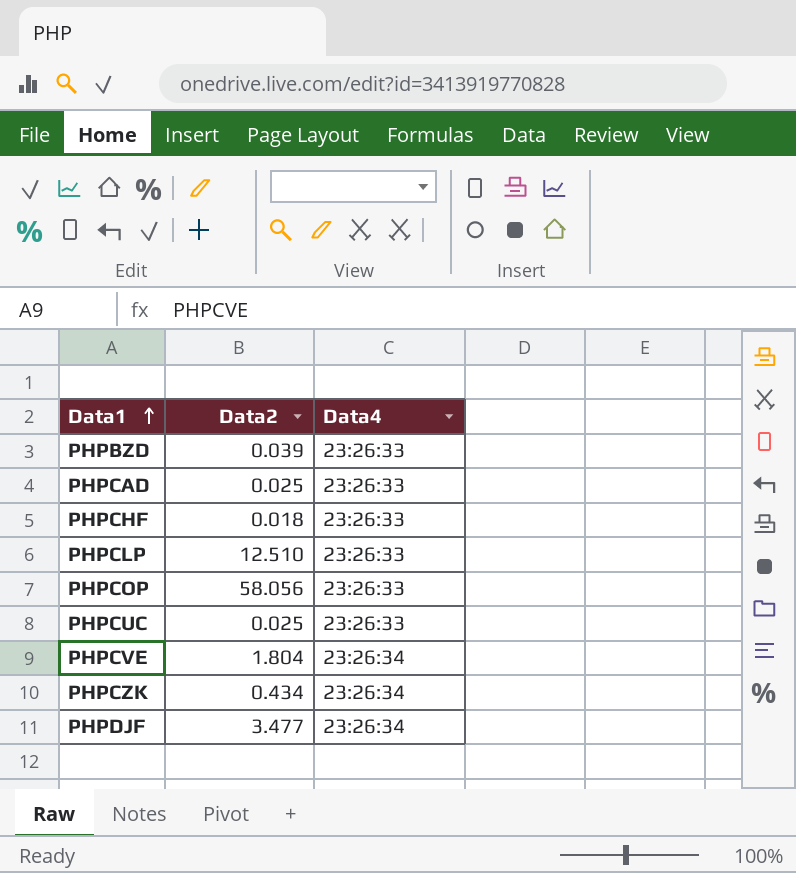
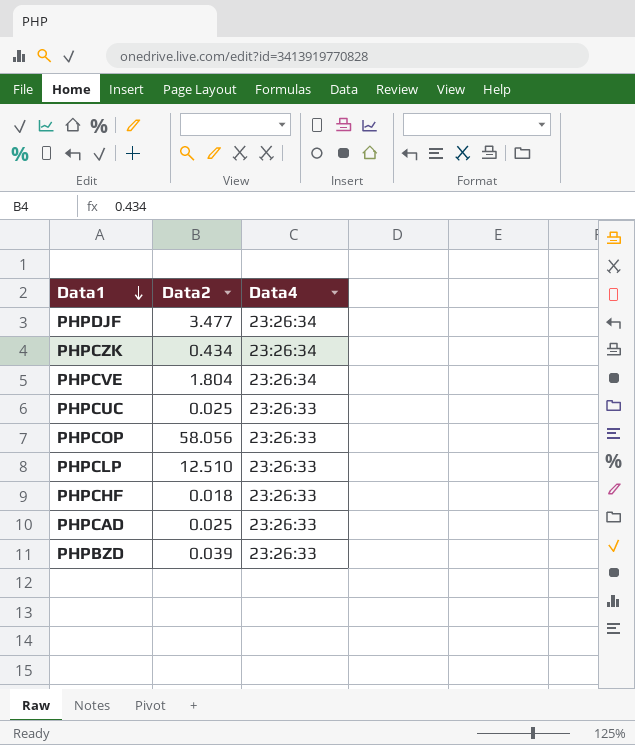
row order: Data1 ascending -> Data1 descending

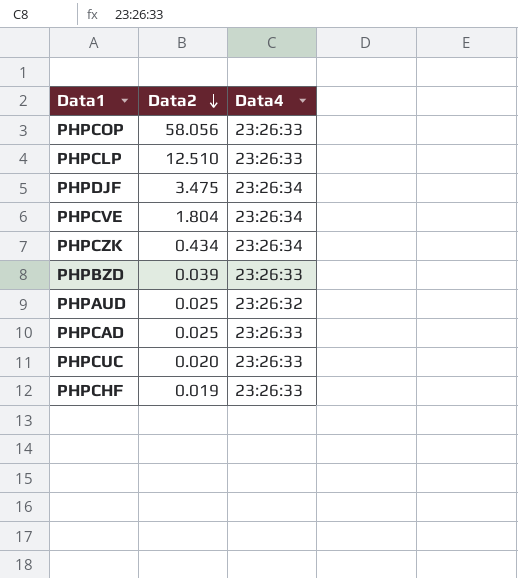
row order: Data1 descending -> Data2 descending
PHPDJF | Data2: 3.477 -> 3.475
row PHPAUD: none -> 0.025 | 23:26:32
PHPCUC | Data2: 0.025 -> 0.020
PHPCHF | Data2: 0.018 -> 0.019

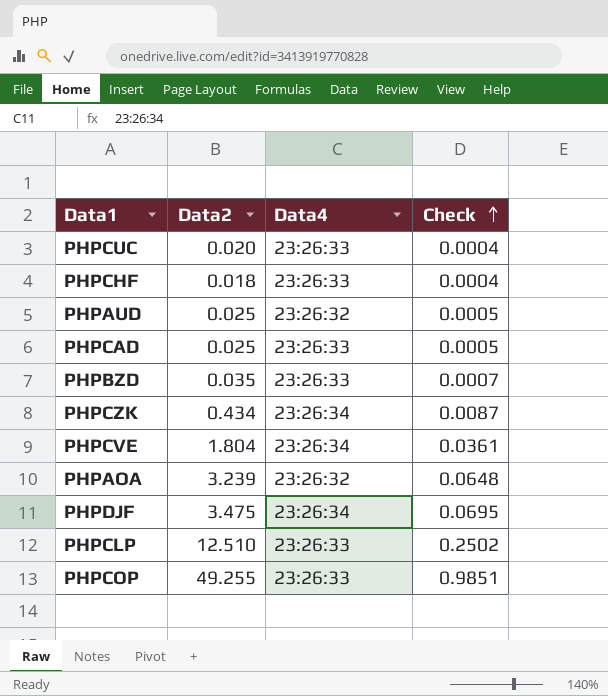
row order: Data2 descending -> Check ascending
column Check | formula: none -> [Data2] * 0.02
PHPCHF | Data2: 0.019 -> 0.018
PHPBZD | Data2: 0.039 -> 0.035
row PHPAOA: none -> 3.239 | 23:26:32 | 0.0648
PHPCOP | Data2: 58.056 -> 49.255

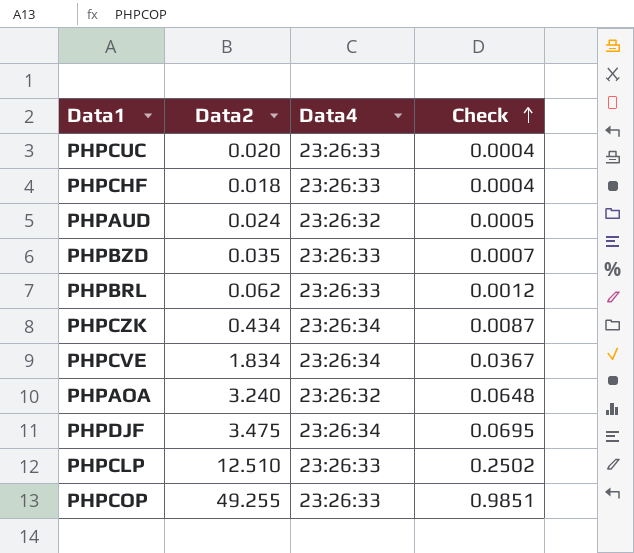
row PHPCAD: 0.025 | 23:26:33 | 0.0005 -> none
PHPAUD | Data2: 0.025 -> 0.024
row PHPBRL: none -> 0.062 | 23:26:33 | 0.0012
PHPCVE | Data2: 1.804 -> 1.834
PHPCVE | Check: 0.0361 -> 0.0367
PHPAOA | Data2: 3.239 -> 3.240

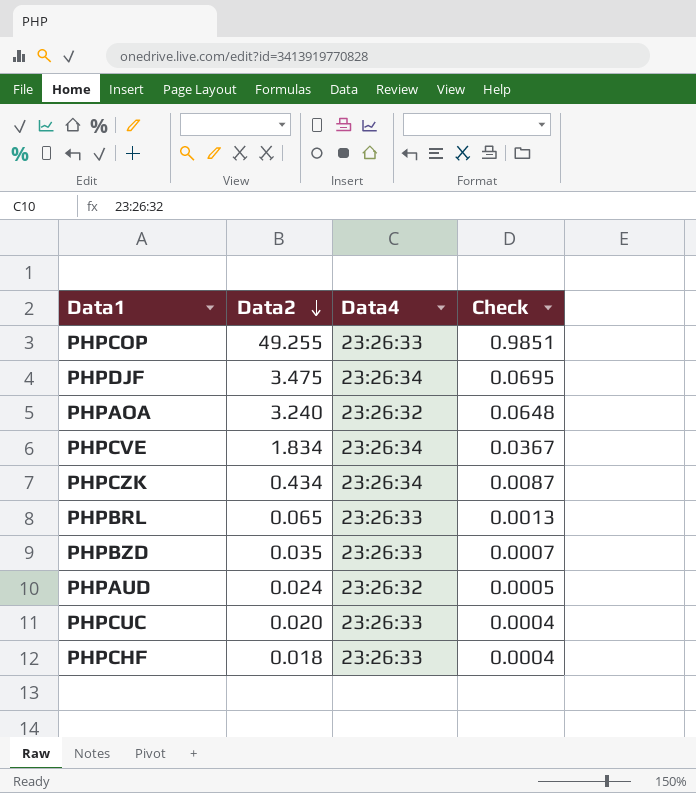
row order: Check ascending -> Data2 descending
row PHPCLP: 12.510 | 23:26:33 | 0.2502 -> none
PHPBRL | Data2: 0.062 -> 0.065
PHPBRL | Check: 0.0012 -> 0.0013

